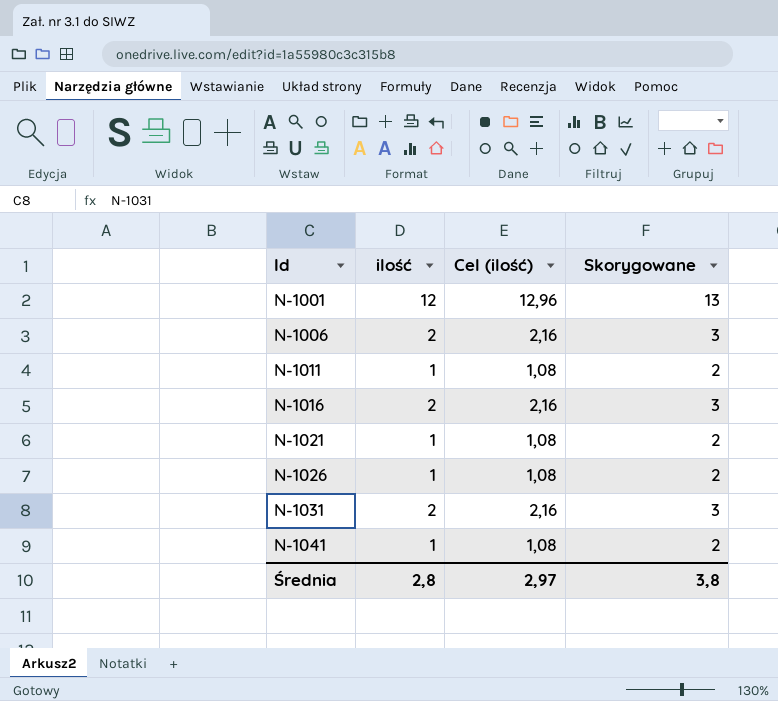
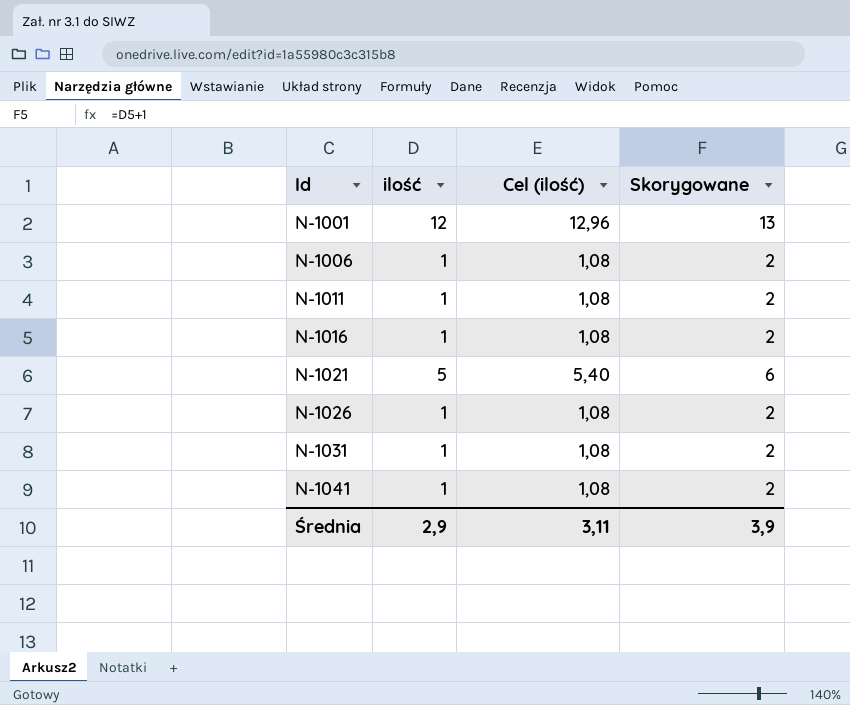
N-1006 | ilość: 2 -> 1
N-1006 | Cel (ilość): 2,16 -> 1,08
N-1006 | Skorygowane: 3 -> 2
N-1016 | ilość: 2 -> 1
N-1016 | Cel (ilość): 2,16 -> 1,08
N-1016 | Skorygowane: 3 -> 2
N-1021 | ilość: 1 -> 5
N-1021 | Cel (ilość): 1,08 -> 5,40
N-1021 | Skorygowane: 2 -> 6
N-1031 | ilość: 2 -> 1
N-1031 | Cel (ilość): 2,16 -> 1,08
N-1031 | Skorygowane: 3 -> 2
Średnia | ilość: 2,8 -> 2,9
Średnia | Cel (ilość): 2,97 -> 3,11
Średnia | Skorygowane: 3,8 -> 3,9

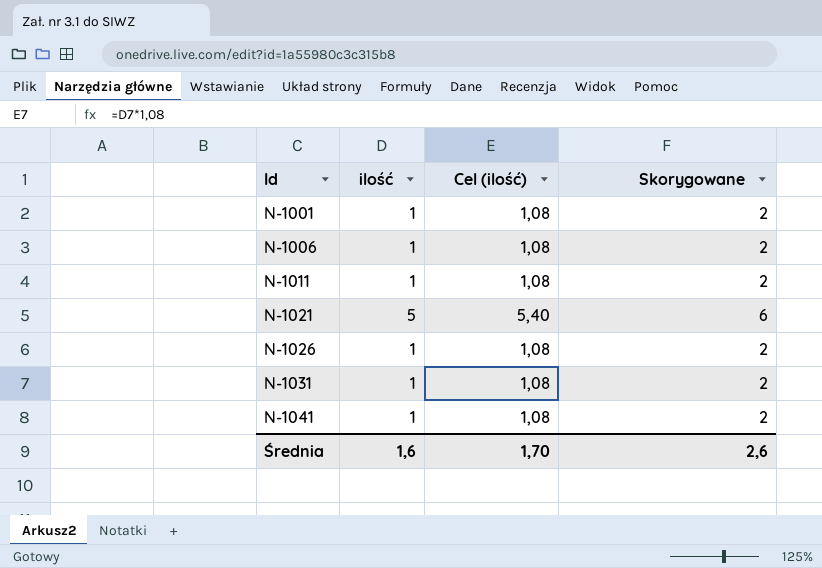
row N-1016: 1 | 1,08 | 2 -> none
N-1001 | ilość: 12 -> 1
N-1001 | Cel (ilość): 12,96 -> 1,08
N-1001 | Skorygowane: 13 -> 2
Średnia | ilość: 2,9 -> 1,6
Średnia | Cel (ilość): 3,11 -> 1,70
Średnia | Skorygowane: 3,9 -> 2,6

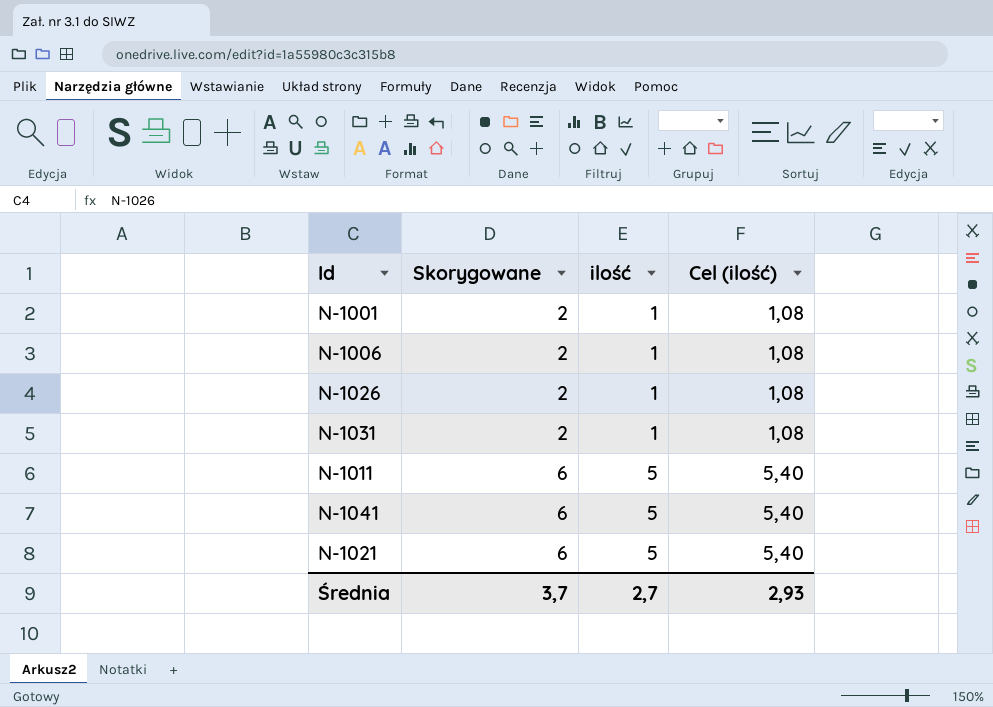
row order: Id ascending -> Skorygowane ascending
column Skorygowane | position: 4 -> 2
N-1011 | Skorygowane: 2 -> 6
N-1011 | ilość: 1 -> 5
N-1011 | Cel (ilość): 1,08 -> 5,40
N-1041 | Skorygowane: 2 -> 6
N-1041 | ilość: 1 -> 5
N-1041 | Cel (ilość): 1,08 -> 5,40
Średnia | Skorygowane: 2,6 -> 3,7
Średnia | ilość: 1,6 -> 2,7
Średnia | Cel (ilość): 1,70 -> 2,93

